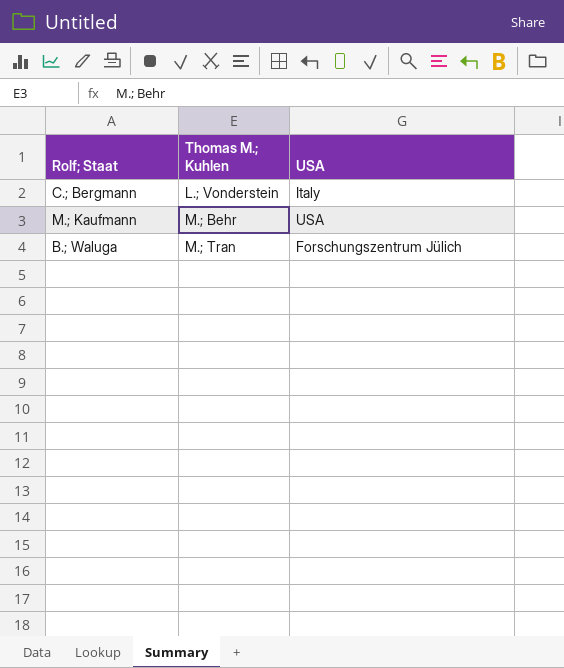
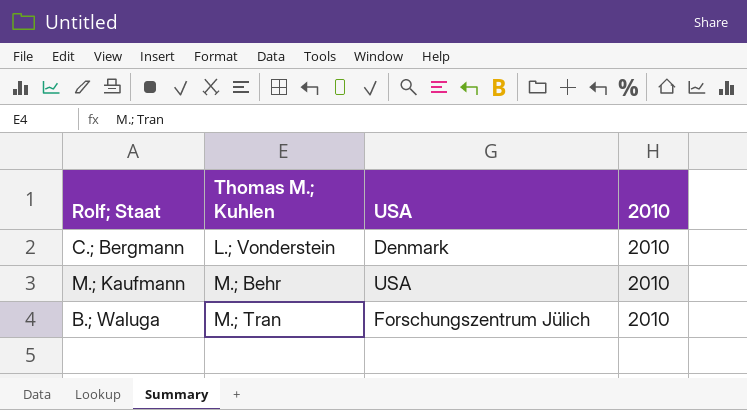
column 2010 | position: none -> 4
C.; Bergmann | USA: Italy -> Denmark

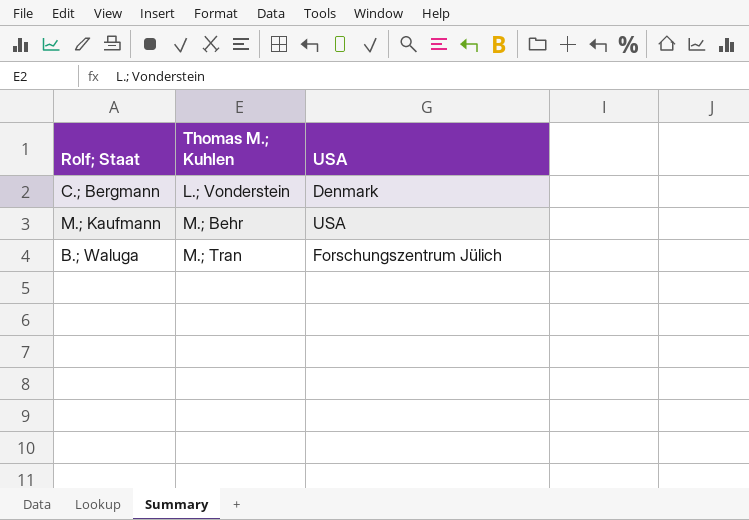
column 2010 | position: 4 -> none

